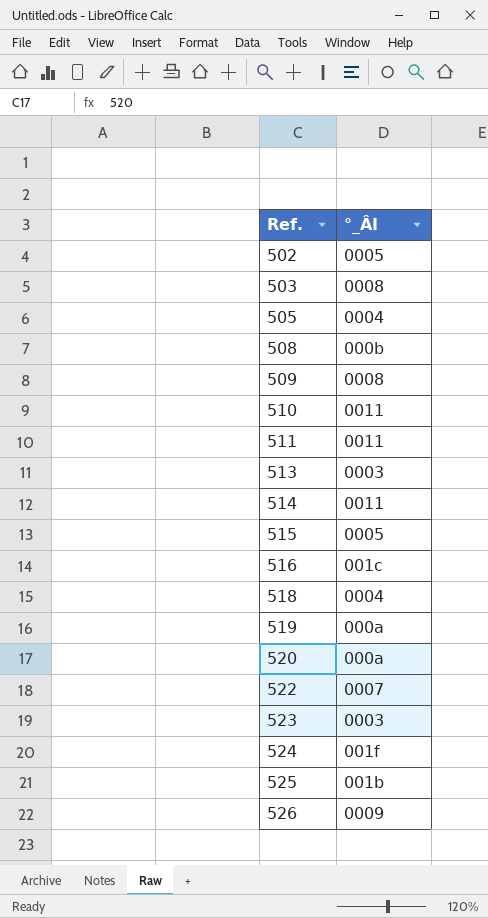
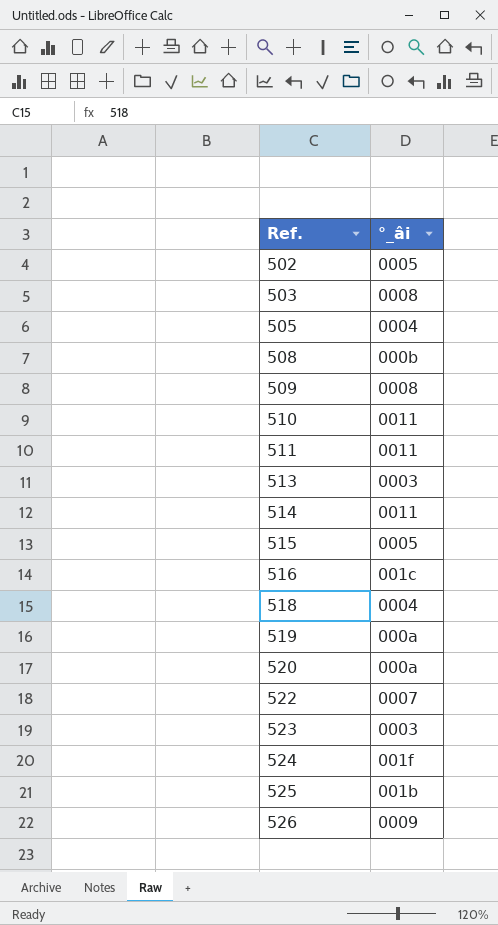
column name: °_ÂI -> °_âi

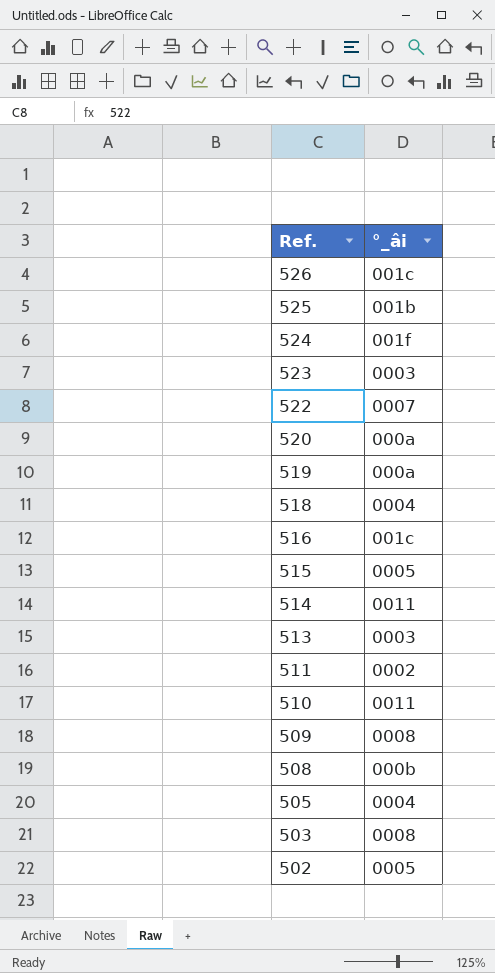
row order: Ref. ascending -> Ref. descending
526 | °_âi: 0009 -> 001c
511 | °_âi: 0011 -> 0002

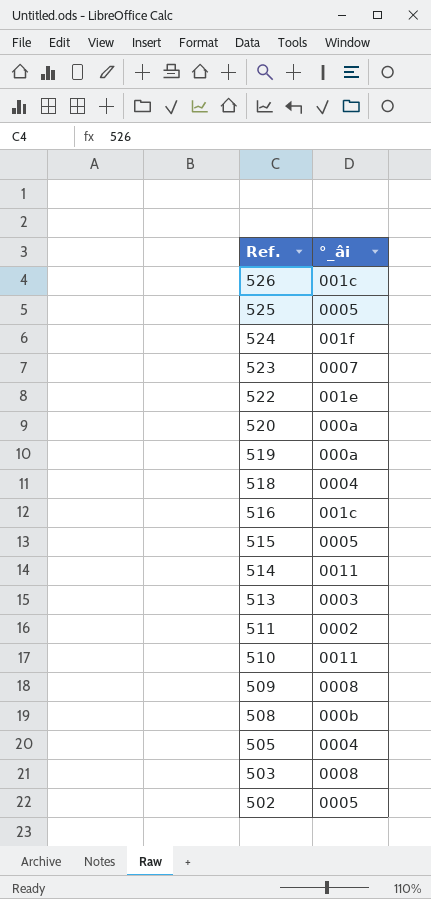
525 | °_âi: 001b -> 0005
523 | °_âi: 0003 -> 0007
522 | °_âi: 0007 -> 001e

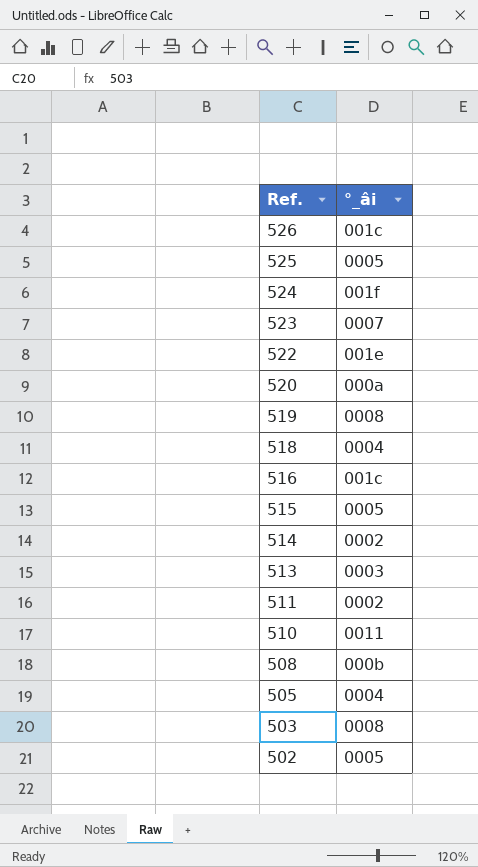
row 509: 0008 -> none
519 | °_âi: 000a -> 0008
514 | °_âi: 0011 -> 0002

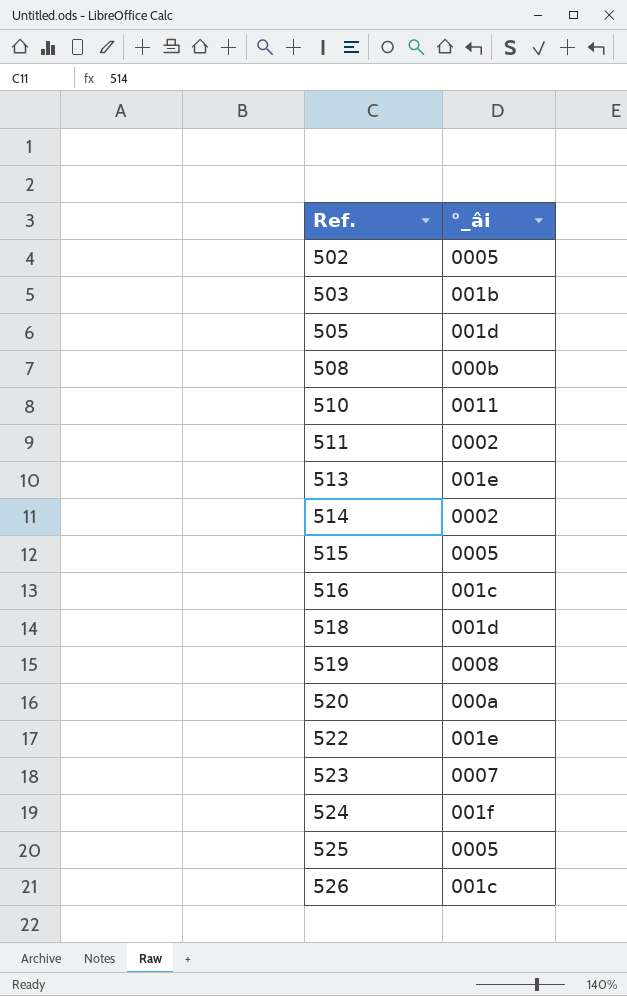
row order: Ref. descending -> Ref. ascending
503 | °_âi: 0008 -> 001b
505 | °_âi: 0004 -> 001d
513 | °_âi: 0003 -> 001e
518 | °_âi: 0004 -> 001d

